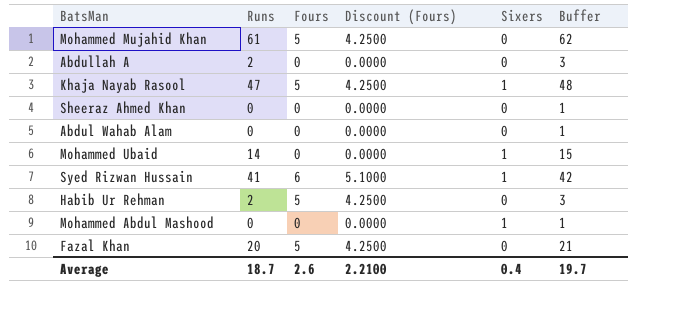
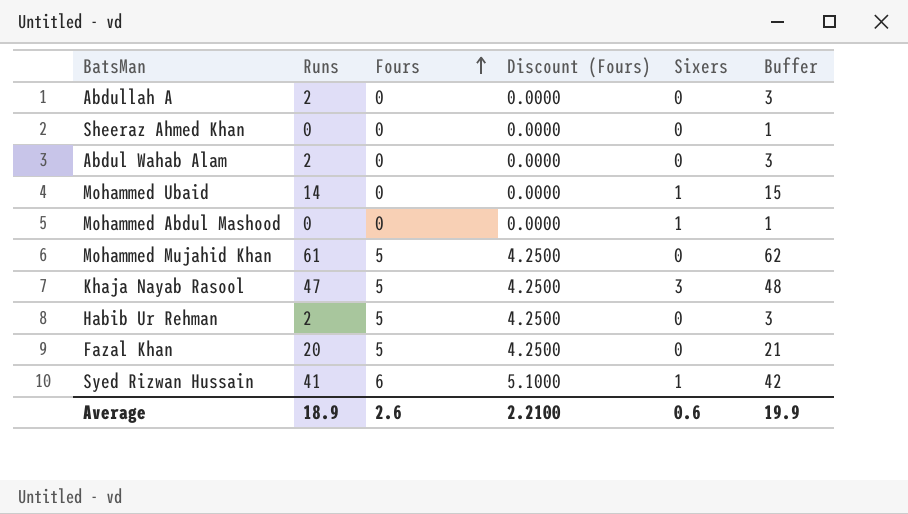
row order: none -> Fours ascending
Abdul Wahab Alam | Runs: 0 -> 2
Abdul Wahab Alam | Buffer: 1 -> 3
Khaja Nayab Rasool | Sixers: 1 -> 3
Average | Runs: 18.7 -> 18.9
Average | Sixers: 0.4 -> 0.6
Average | Buffer: 19.7 -> 19.9

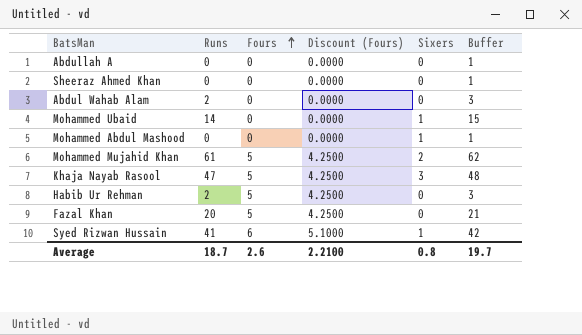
Abdullah A | Runs: 2 -> 0
Abdullah A | Buffer: 3 -> 1
Mohammed Mujahid Khan | Sixers: 0 -> 2
Average | Runs: 18.9 -> 18.7
Average | Sixers: 0.6 -> 0.8
Average | Buffer: 19.9 -> 19.7

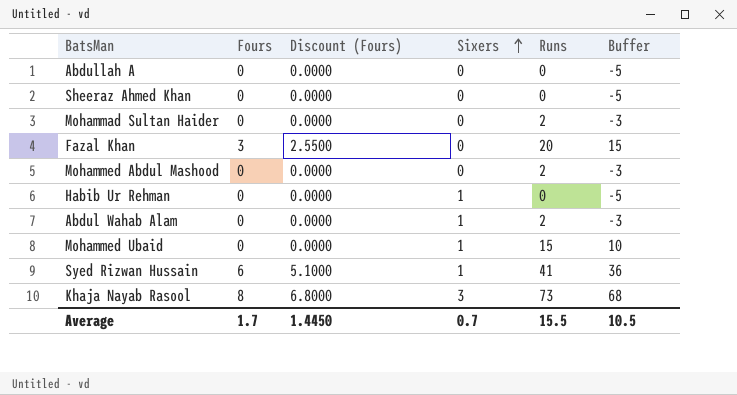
row order: Fours ascending -> Sixers ascending
column Runs | position: 2 -> 5
column Buffer | formula: [Runs] + 1 -> [Runs] - 5
row Mohammed Mujahid Khan: 61 | 5 | 4.2500 | 2 | 62 -> none
row Mohammad Sultan Haider: none -> 0 | 0.0000 | 0 | 2 | -3
Fazal Khan | Fours: 5 -> 3
Fazal Khan | Discount (Fours): 4.2500 -> 2.5500
Mohammed Abdul Mashood | Sixers: 1 -> 0
Mohammed Abdul Mashood | Runs: 0 -> 2
Habib Ur Rehman | Fours: 5 -> 0
Habib Ur Rehman | Discount (Fours): 4.2500 -> 0.0000
Habib Ur Rehman | Sixers: 0 -> 1
Habib Ur Rehman | Runs: 2 -> 0
Abdul Wahab Alam | Sixers: 0 -> 1
Mohammed Ubaid | Runs: 14 -> 15
Khaja Nayab Rasool | Fours: 5 -> 8
Khaja Nayab Rasool | Discount (Fours): 4.2500 -> 6.8000
Khaja Nayab Rasool | Runs: 47 -> 73
Average | Fours: 2.6 -> 1.7
Average | Discount (Fours): 2.2100 -> 1.4450
Average | Sixers: 0.8 -> 0.7
Average | Runs: 18.7 -> 15.5
Average | Buffer: 19.7 -> 10.5

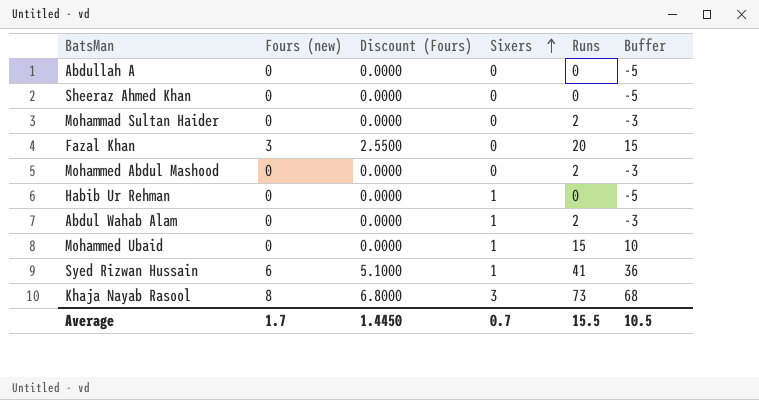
column name: Fours -> Fours (new)

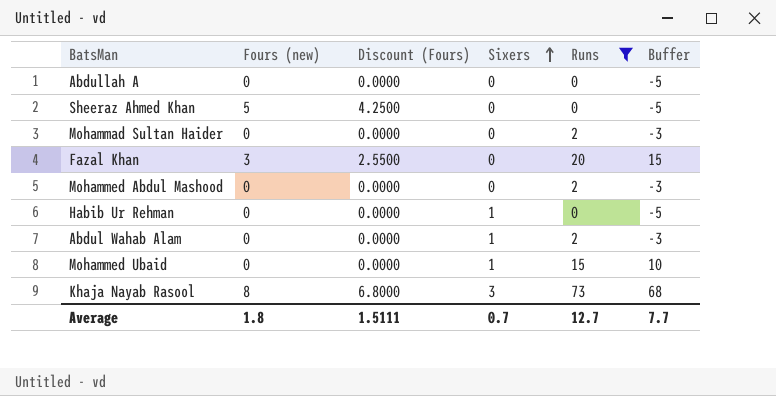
filter: none -> Runs != 41
Sheeraz Ahmed Khan | Fours (new): 0 -> 5
Sheeraz Ahmed Khan | Discount (Fours): 0.0000 -> 4.2500
Average | Fours (new): 1.7 -> 1.8
Average | Discount (Fours): 1.4450 -> 1.5111
Average | Runs: 15.5 -> 12.7
Average | Buffer: 10.5 -> 7.7

